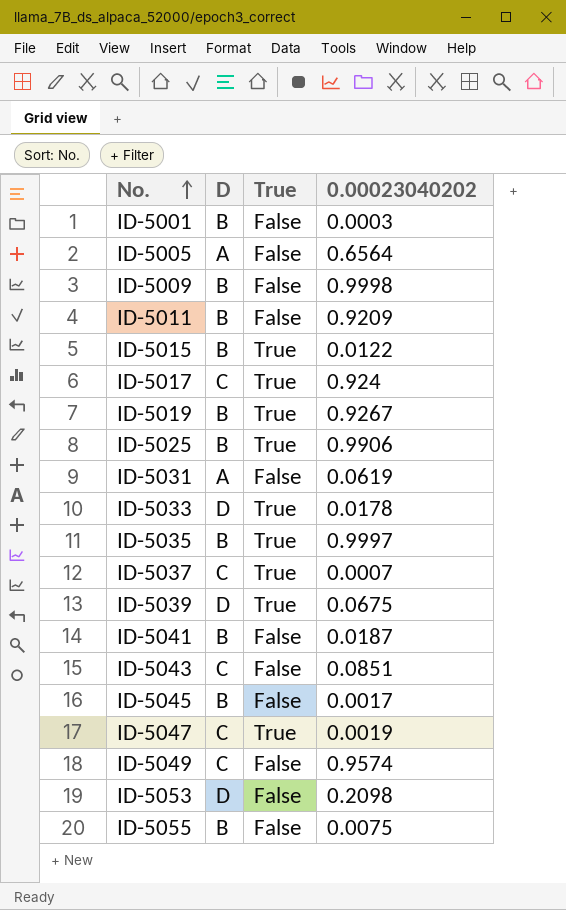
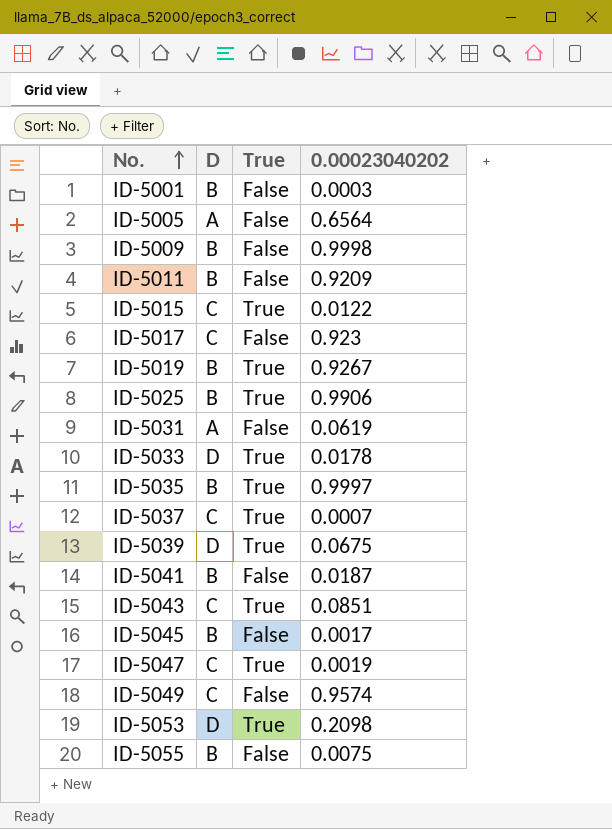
ID-5015 | D: B -> C
ID-5017 | True: True -> False
ID-5017 | 0.00023040202: 0.924 -> 0.923
ID-5043 | True: False -> True
ID-5053 | True: False -> True

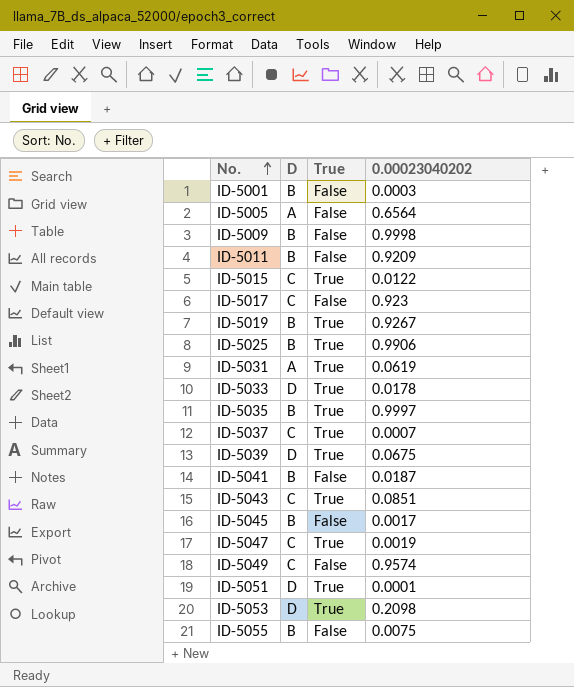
ID-5031 | True: False -> True
row ID-5051: none -> D | True | 0.0001

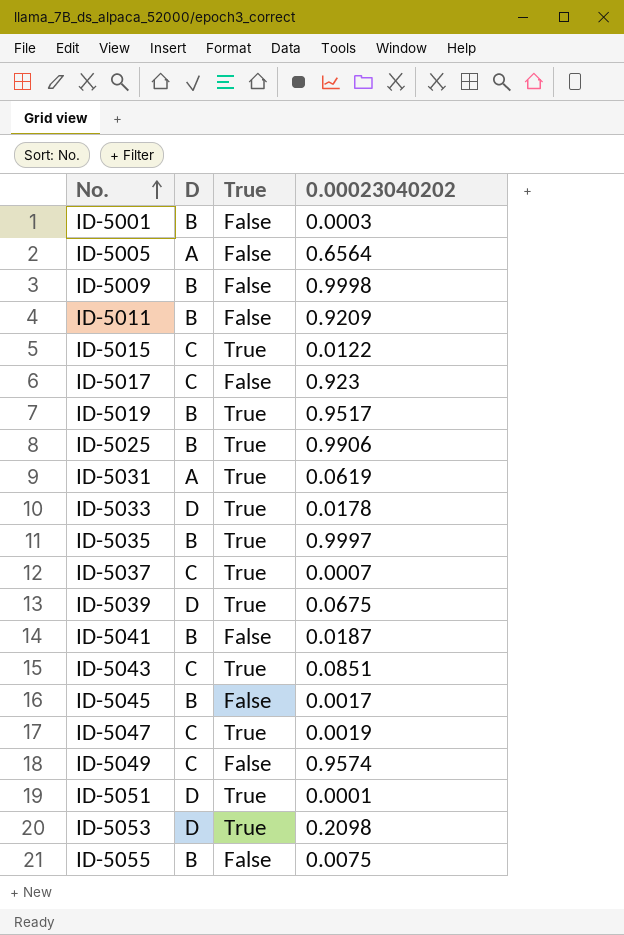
ID-5019 | 0.00023040202: 0.9267 -> 0.9517

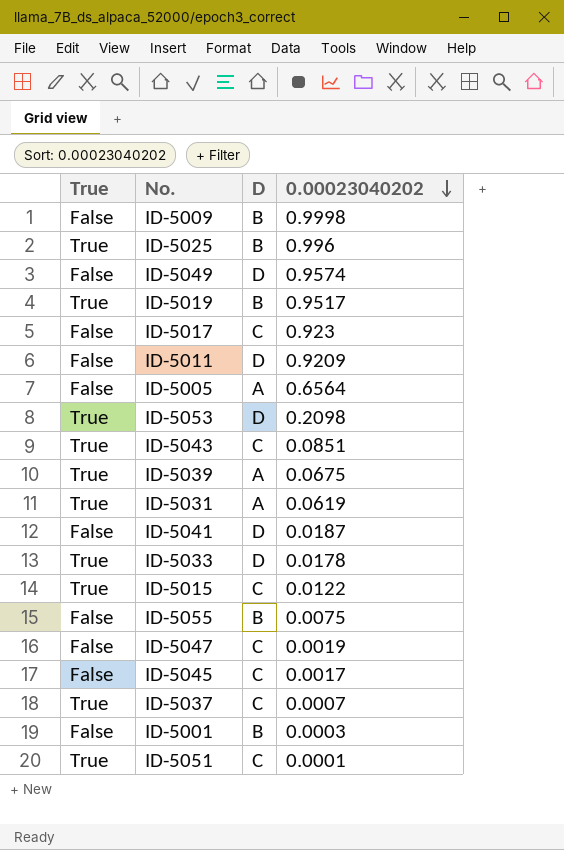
row order: No. ascending -> 0.00023040202 descending
column True | position: 3 -> 1
row ID-5035: B | True | 0.9997 -> none
ID-5025 | 0.00023040202: 0.9906 -> 0.996
ID-5049 | D: C -> D
ID-5011 | D: B -> D
ID-5039 | D: D -> A
ID-5041 | D: B -> D
ID-5047 | True: True -> False
ID-5045 | D: B -> C
ID-5051 | D: D -> C

